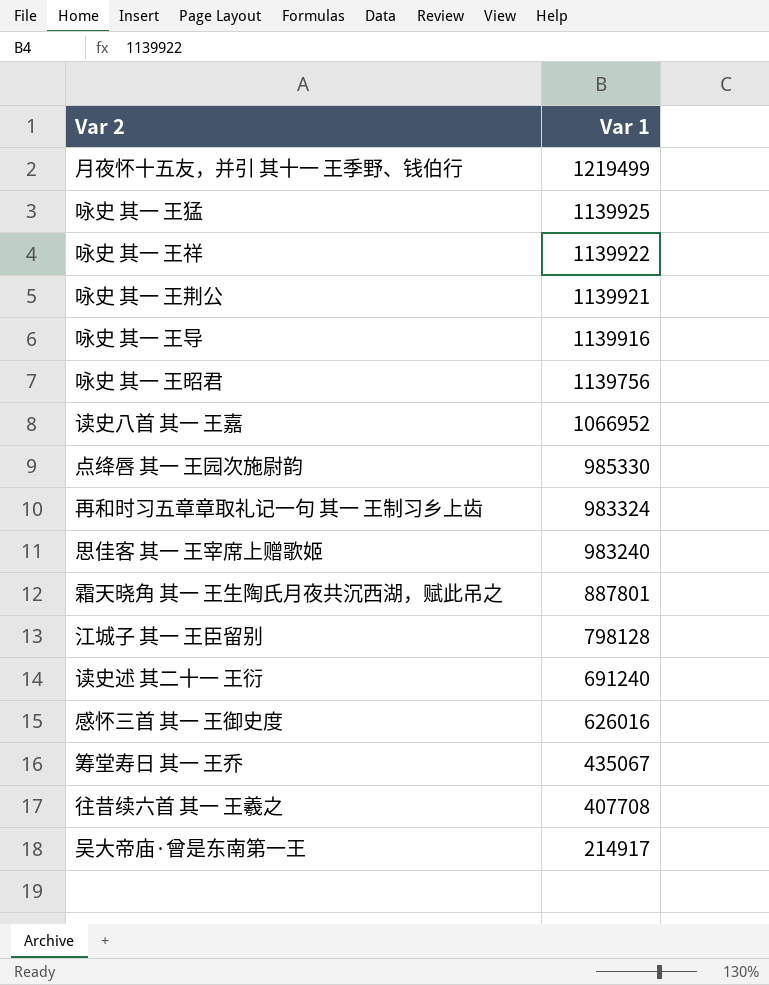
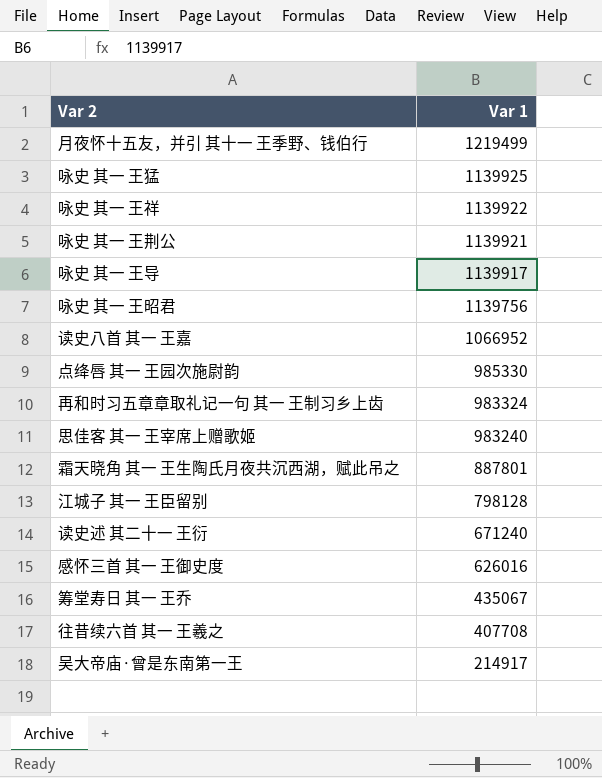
咏史 其一 王导 | Var 1: 1139916 -> 1139917
读史述 其二十一 王衍 | Var 1: 691240 -> 671240

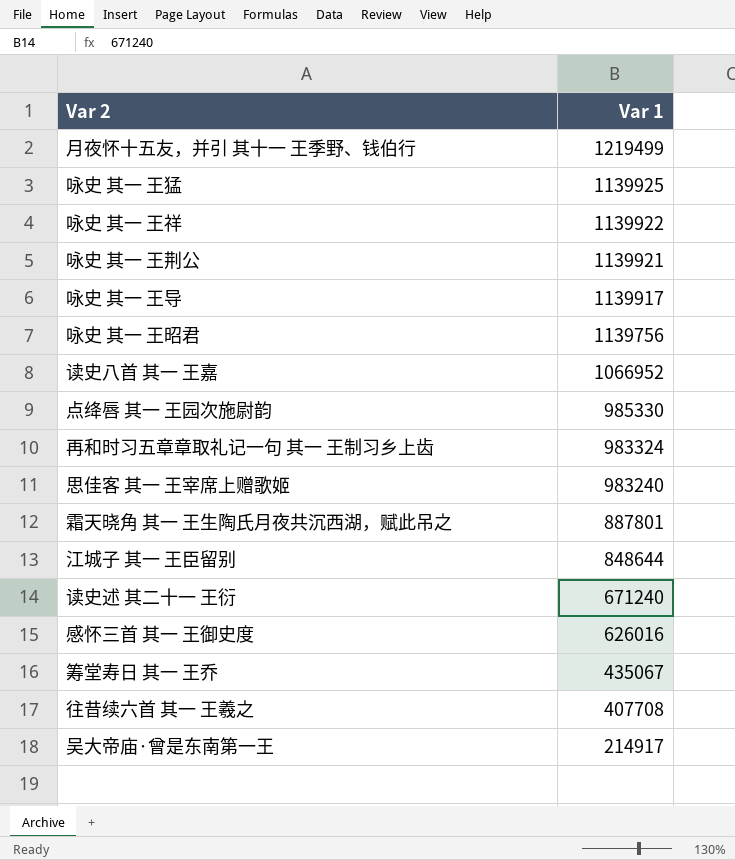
江城子 其一 王臣留别 | Var 1: 798128 -> 848644

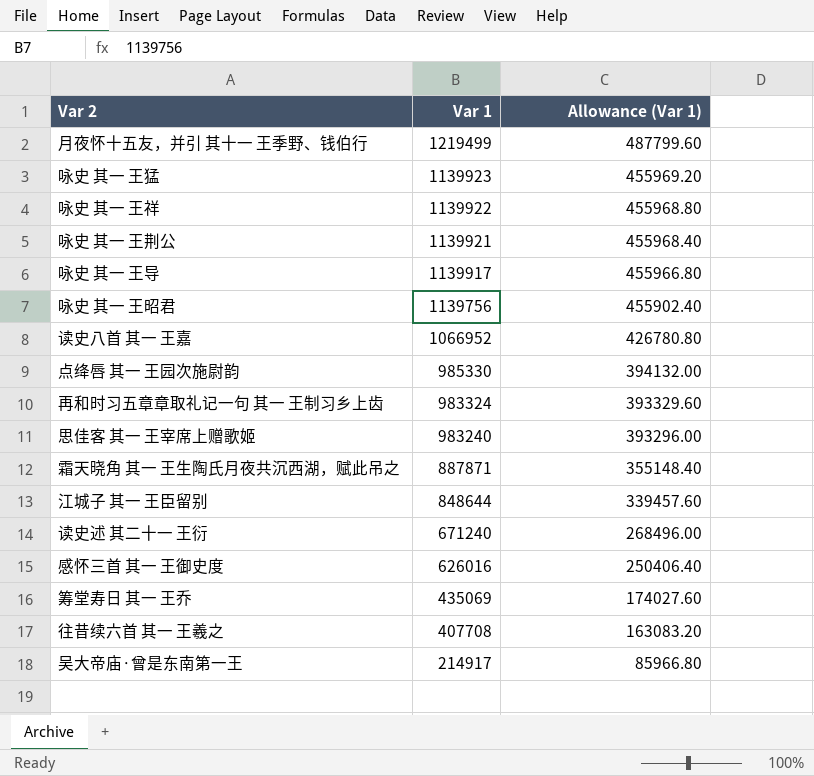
column Allowance (Var 1) | formula: none -> [Var 1] * 0.4
咏史 其一 王猛 | Var 1: 1139925 -> 1139923
霜天晓角 其一 王生陶氏月夜共沉西湖，赋此吊之 | Var 1: 887801 -> 887871
筹堂寿日 其一 王乔 | Var 1: 435067 -> 435069

